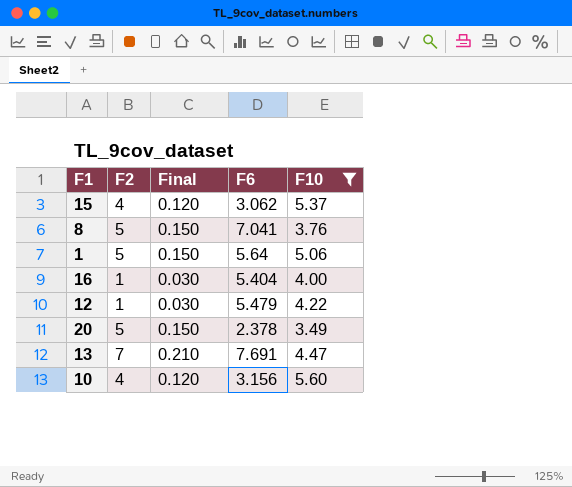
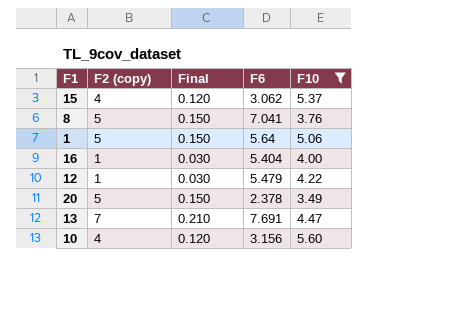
column name: F2 -> F2 (copy)

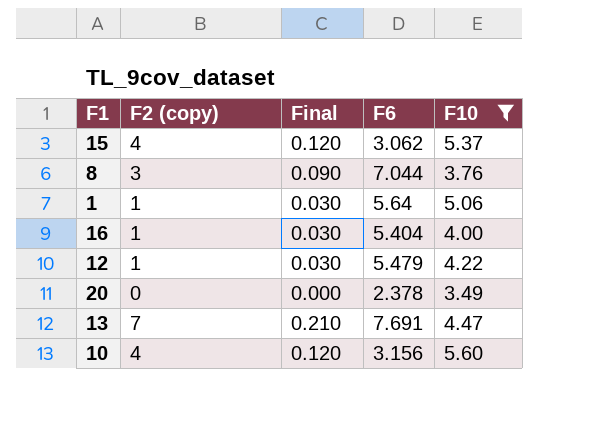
8 | F2 (copy): 5 -> 3
8 | Final: 0.150 -> 0.090
8 | F6: 7.041 -> 7.044
1 | F2 (copy): 5 -> 1
1 | Final: 0.150 -> 0.030
20 | F2 (copy): 5 -> 0
20 | Final: 0.150 -> 0.000

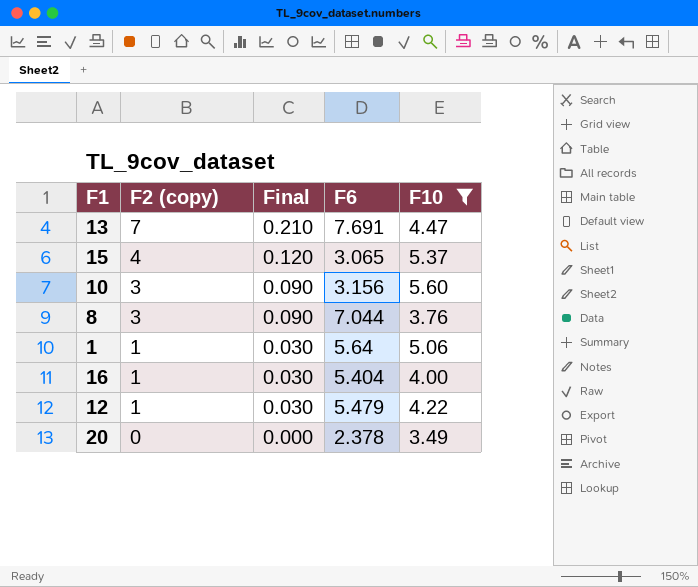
row order: none -> F2 (copy) descending
15 | F6: 3.062 -> 3.065
10 | F2 (copy): 4 -> 3
10 | Final: 0.120 -> 0.090

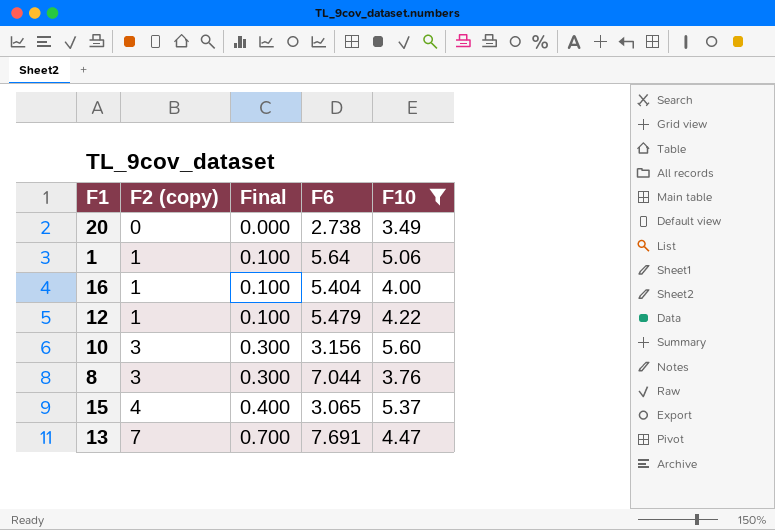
row order: F2 (copy) descending -> F2 (copy) ascending
column Final | formula: [F2 (copy)] * 0.03 -> [F2 (copy)] * 0.1
20 | F6: 2.378 -> 2.738

